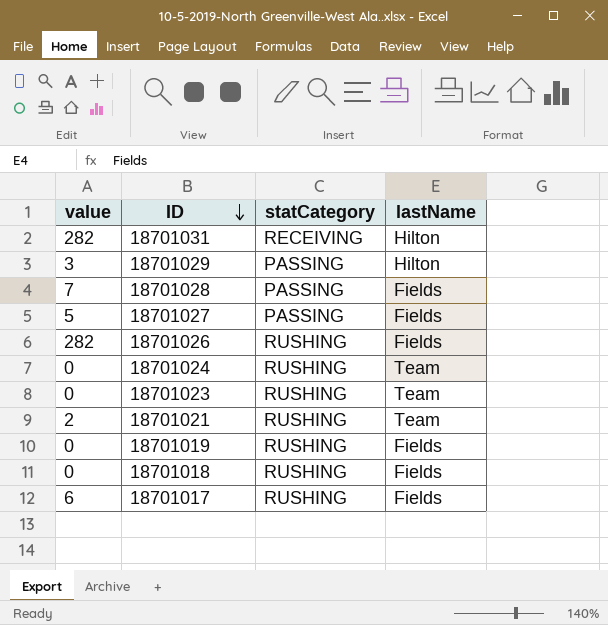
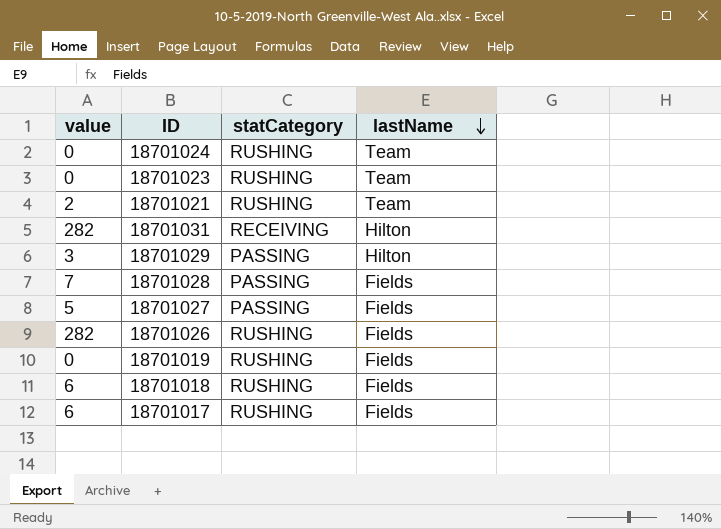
row order: ID descending -> lastName descending
18701018 | value: 0 -> 6

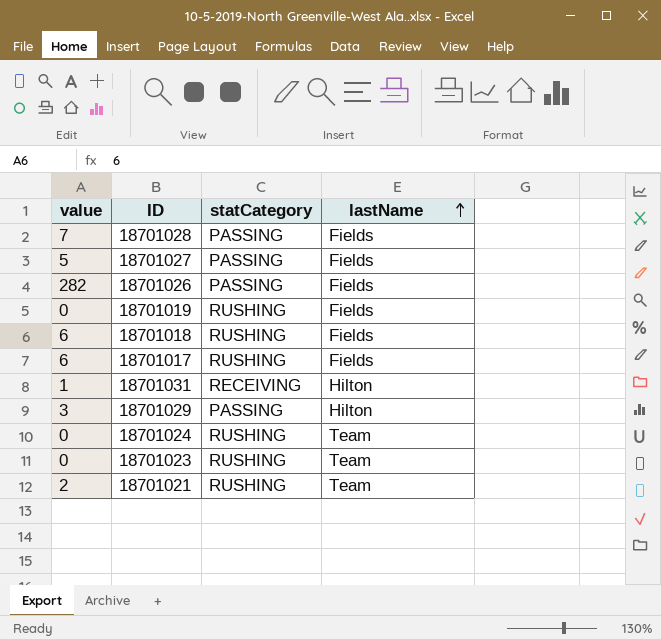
row order: lastName descending -> lastName ascending
18701026 | statCategory: RUSHING -> PASSING
18701031 | value: 282 -> 1

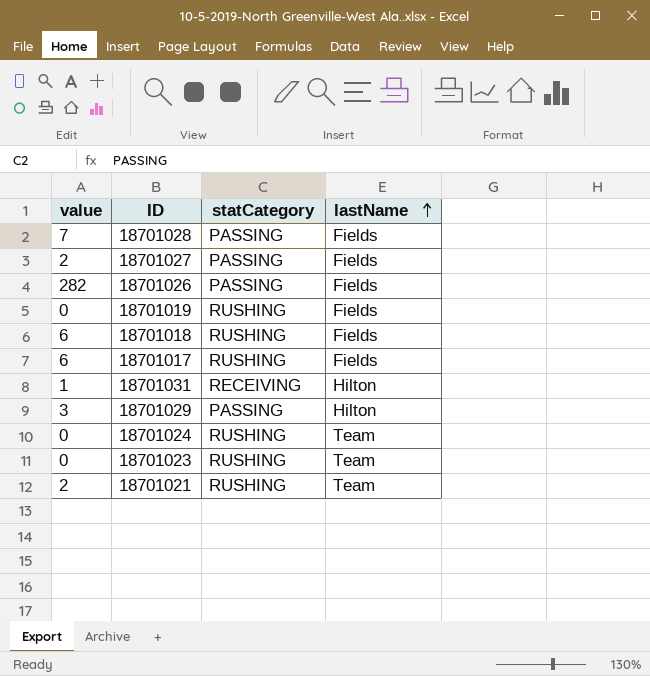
18701027 | value: 5 -> 2

